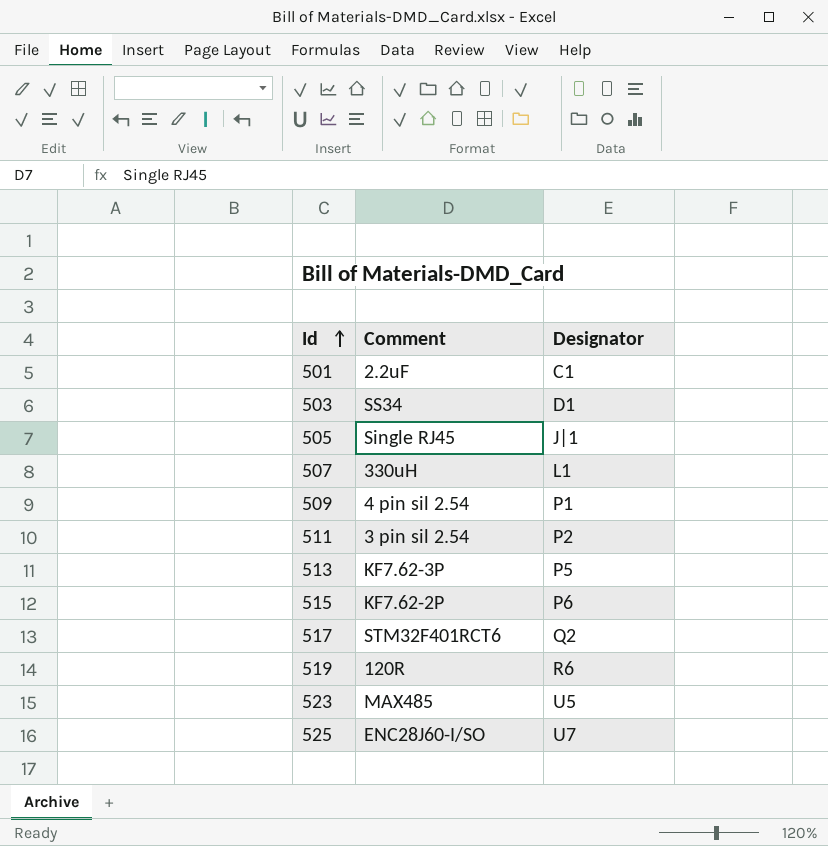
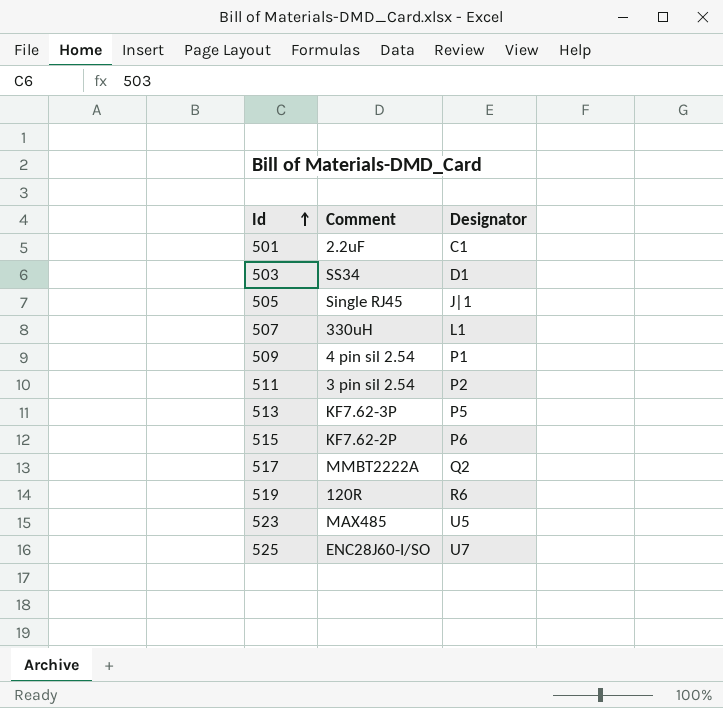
517 | Comment: STM32F401RCT6 -> MMBT2222A

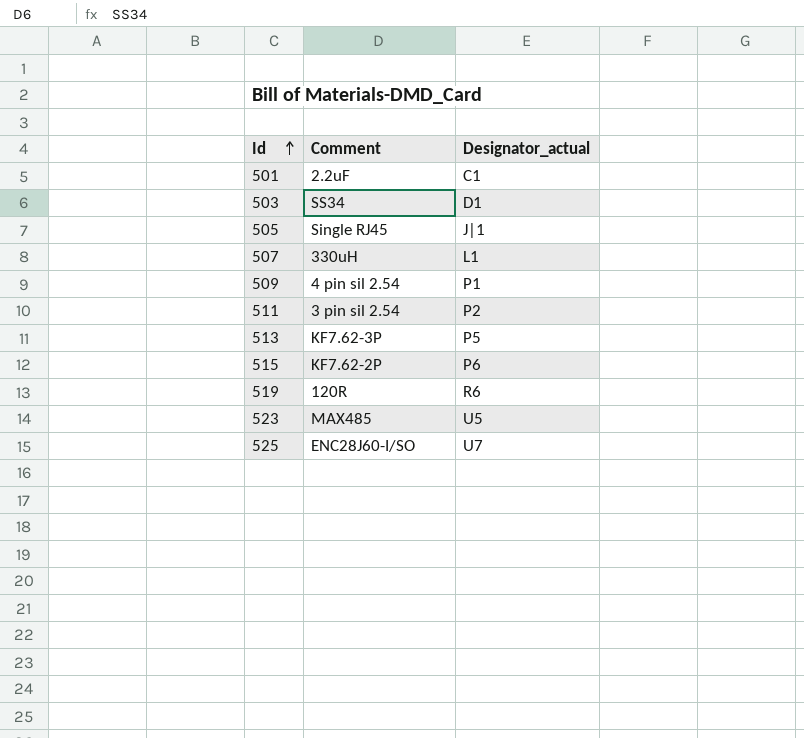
column name: Designator -> Designator_actual
row 517: MMBT2222A | Q2 -> none

